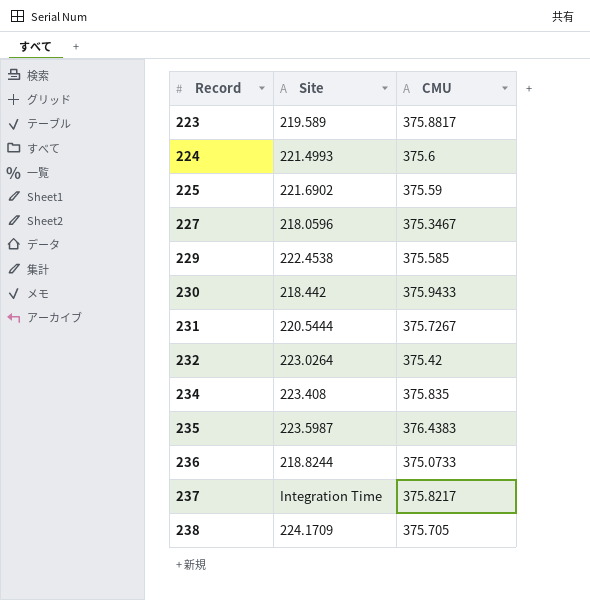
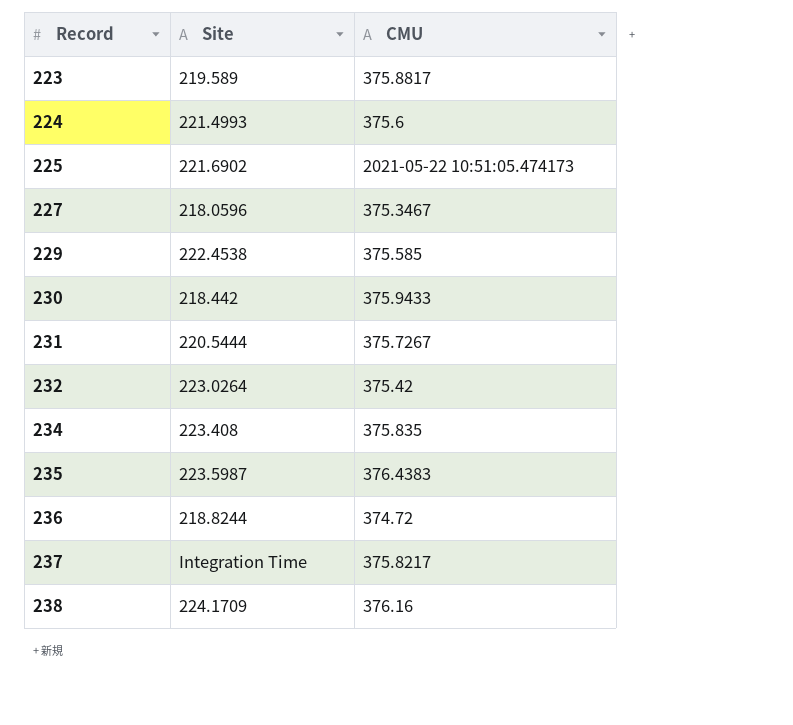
225 | CMU: 375.59 -> 2021-05-22 10:51:05.474173
236 | CMU: 375.0733 -> 374.72
238 | CMU: 375.705 -> 376.16

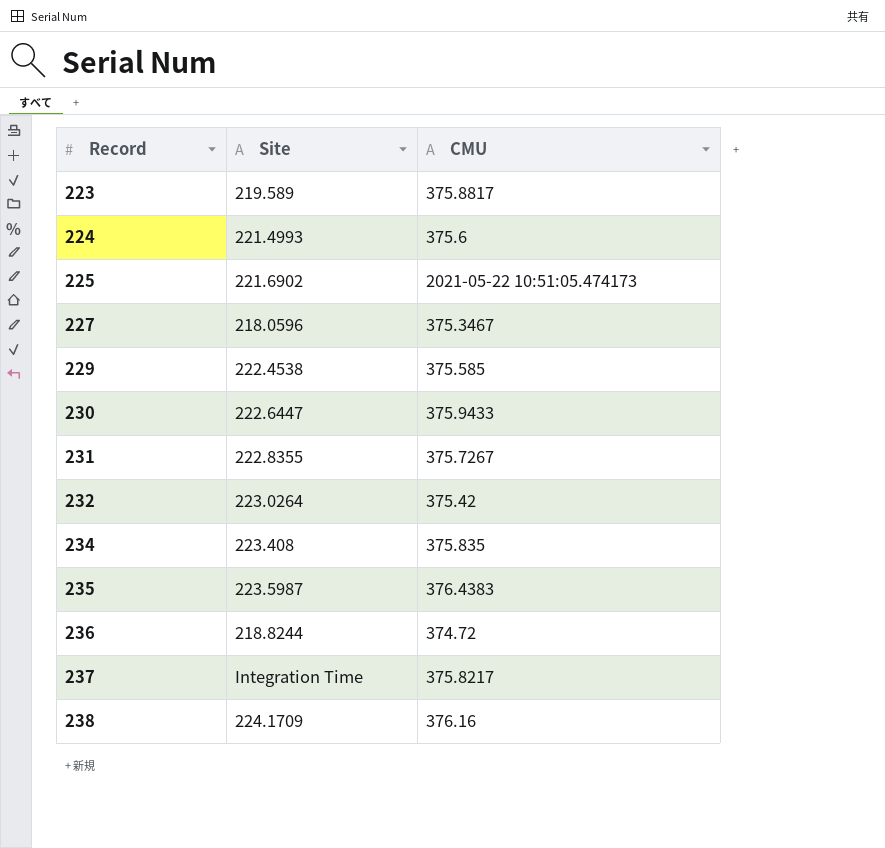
230 | Site: 218.442 -> 222.6447
231 | Site: 220.5444 -> 222.8355

